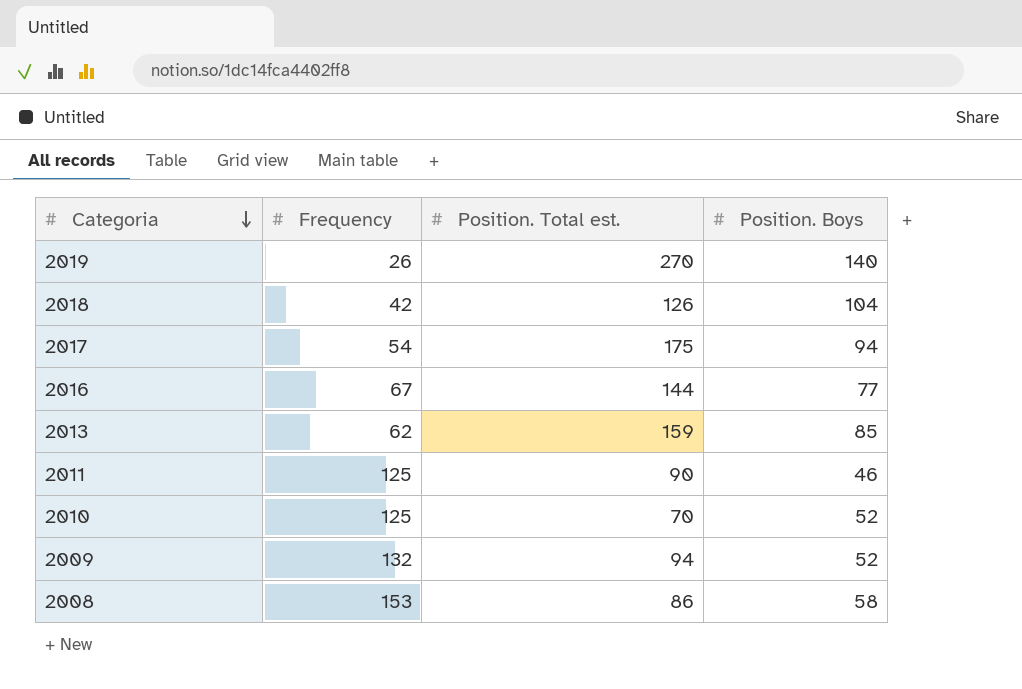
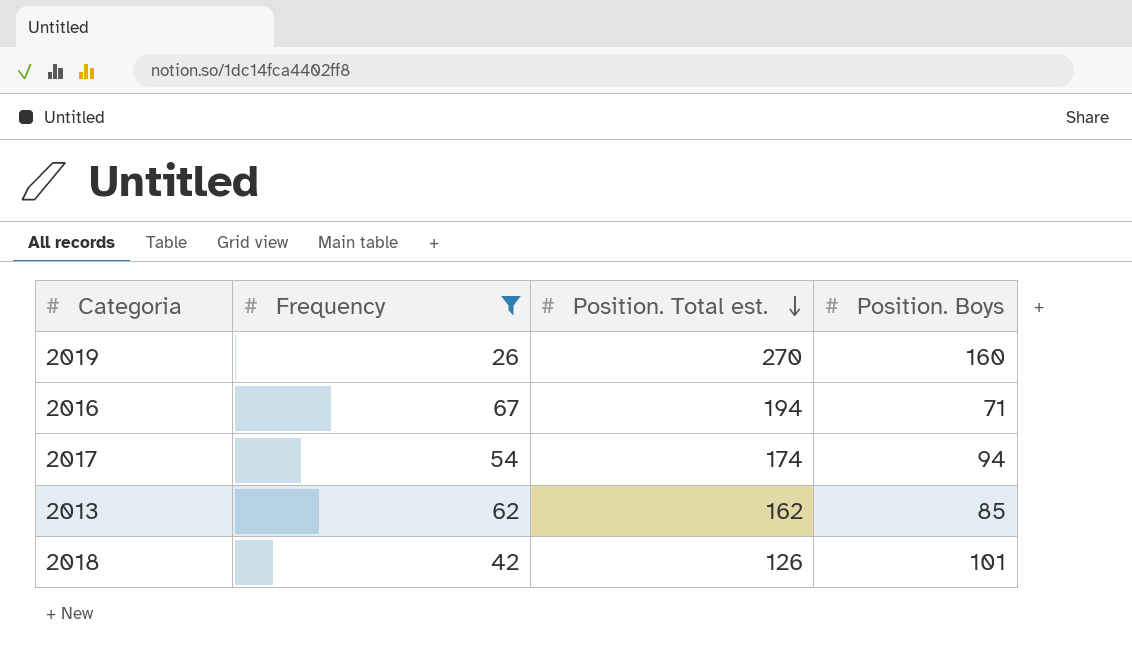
filter: none -> Frequency <= 67
row order: Categoria descending -> Position. Total est. descending
2019 | Position. Boys: 140 -> 160
2016 | Position. Total est.: 144 -> 194
2016 | Position. Boys: 77 -> 71
2017 | Position. Total est.: 175 -> 174
2013 | Position. Total est.: 159 -> 162
2018 | Position. Boys: 104 -> 101

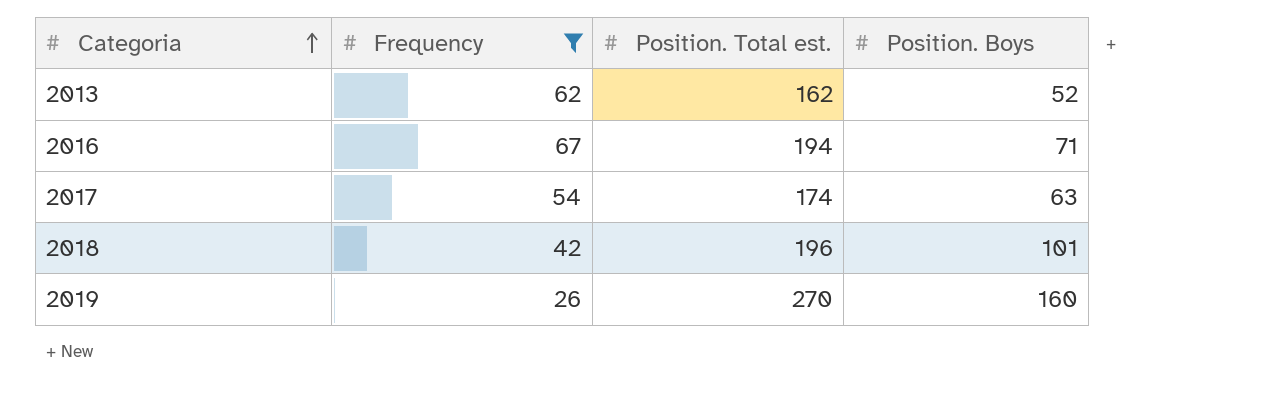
row order: Position. Total est. descending -> Categoria ascending
2013 | Position. Boys: 85 -> 52
2017 | Position. Boys: 94 -> 63
2018 | Position. Total est.: 126 -> 196

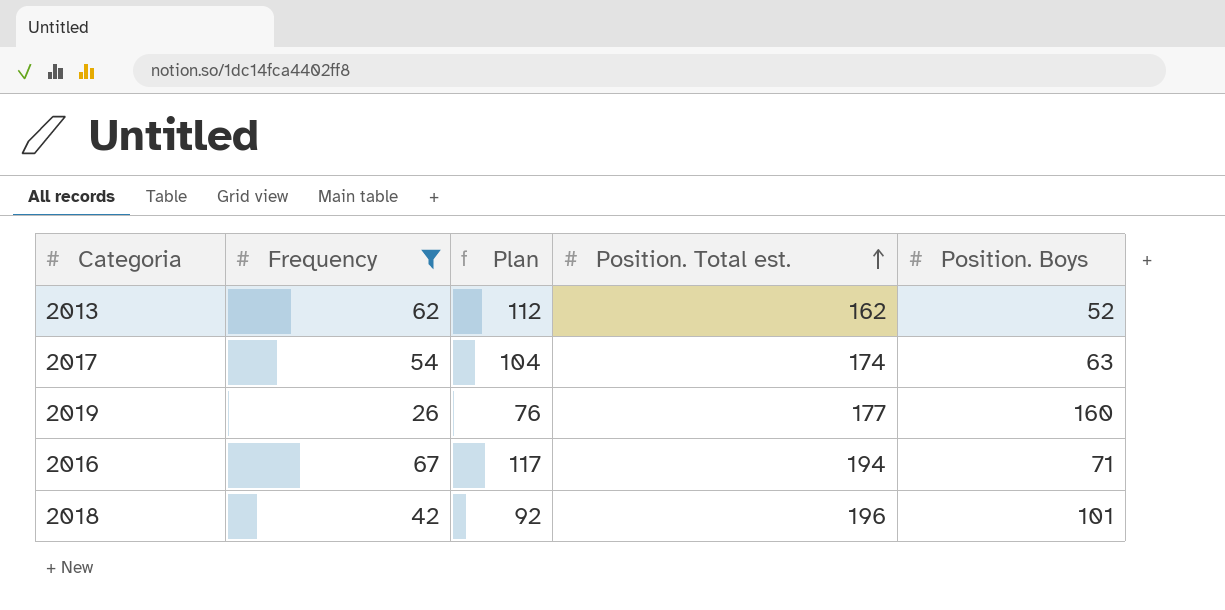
row order: Categoria ascending -> Position. Total est. ascending
column Plan | formula: none -> [Frequency] + 50
2019 | Position. Total est.: 270 -> 177

